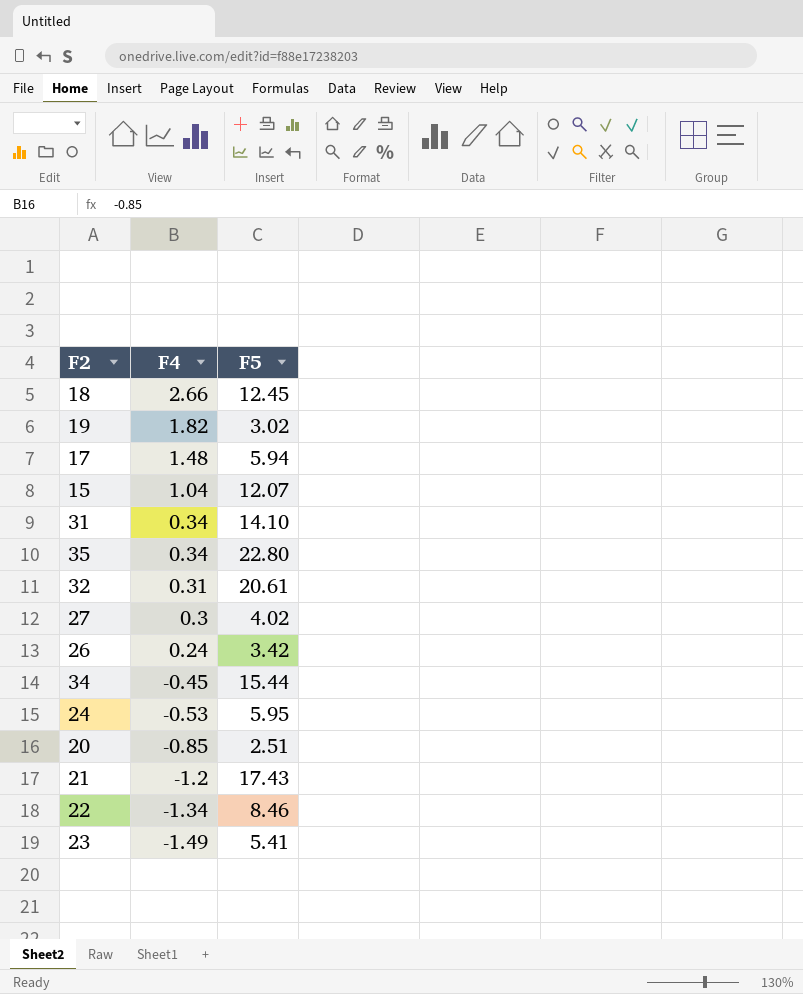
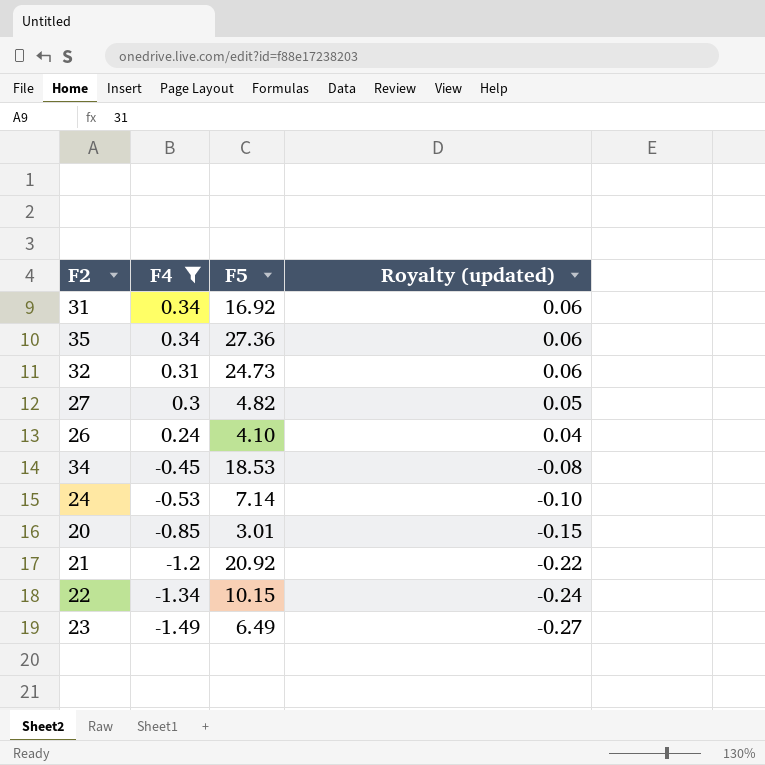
filter: none -> F4 <= 0.34
column Royalty (updated) | formula: none -> [F4] * 0.18
31 | F5: 14.10 -> 16.92
35 | F5: 22.80 -> 27.36
32 | F5: 20.61 -> 24.73
27 | F5: 4.02 -> 4.82
26 | F5: 3.42 -> 4.10
34 | F5: 15.44 -> 18.53
24 | F5: 5.95 -> 7.14
20 | F5: 2.51 -> 3.01
21 | F5: 17.43 -> 20.92
22 | F5: 8.46 -> 10.15
23 | F5: 5.41 -> 6.49

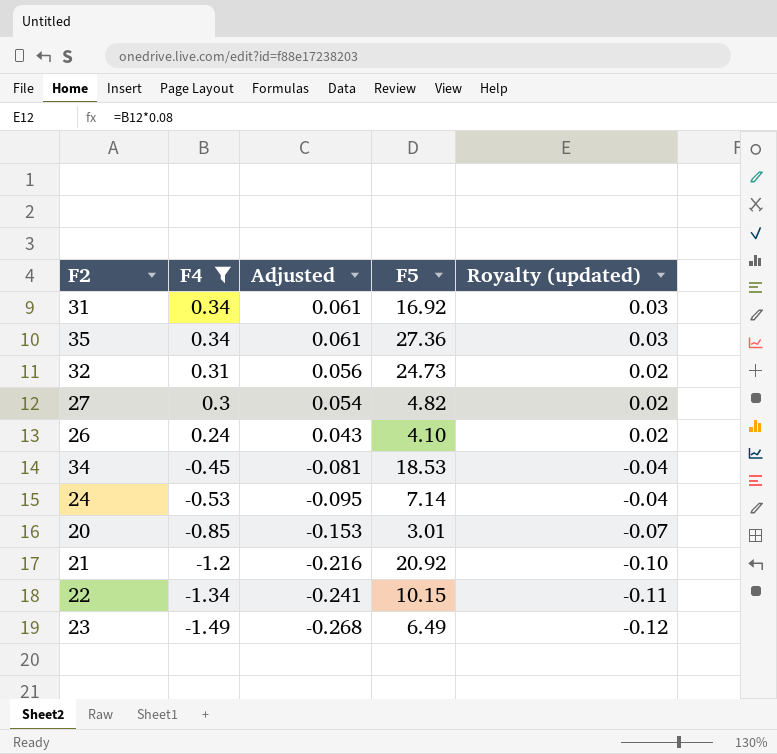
column Adjusted | formula: none -> [F4] * 0.18
column Royalty (updated) | formula: [F4] * 0.18 -> [F4] * 0.08

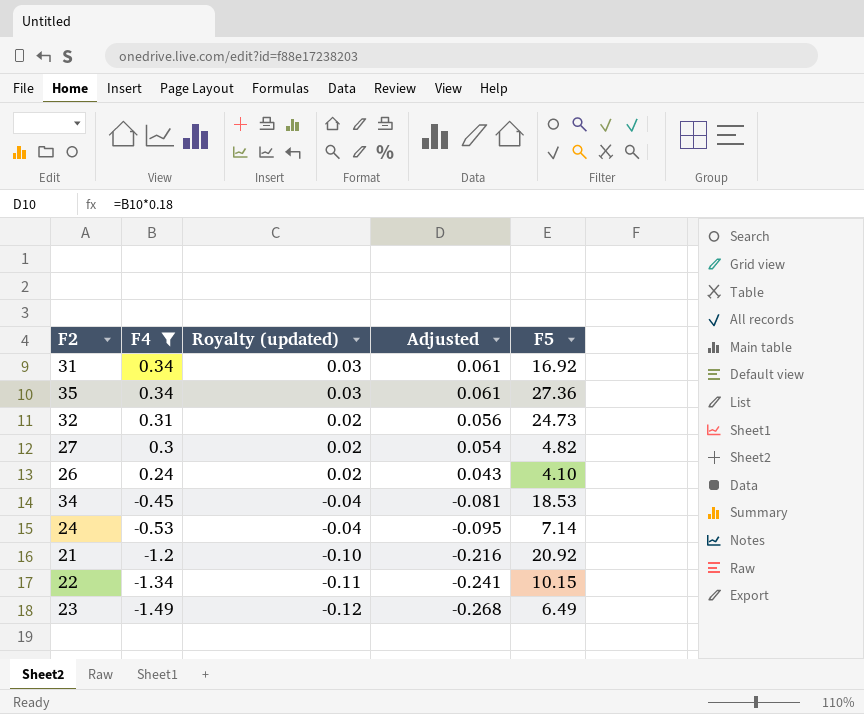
column Royalty (updated) | position: 5 -> 3
row 20: -0.85 | -0.153 | 3.01 | -0.07 -> none

